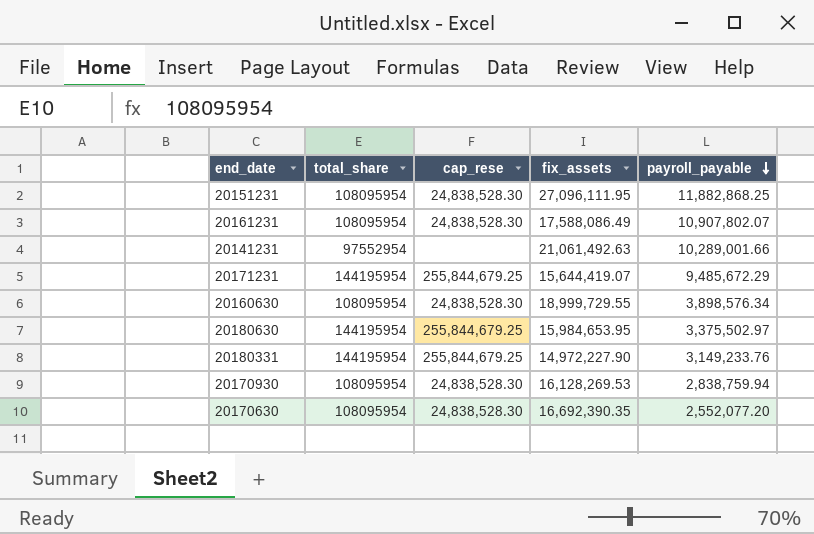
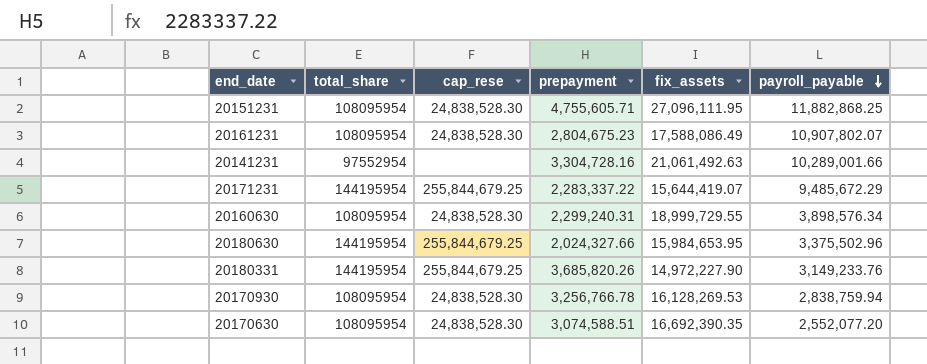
column prepayment | position: none -> 4
20180630 | payroll_payable: 3,375,502.97 -> 3,375,502.96

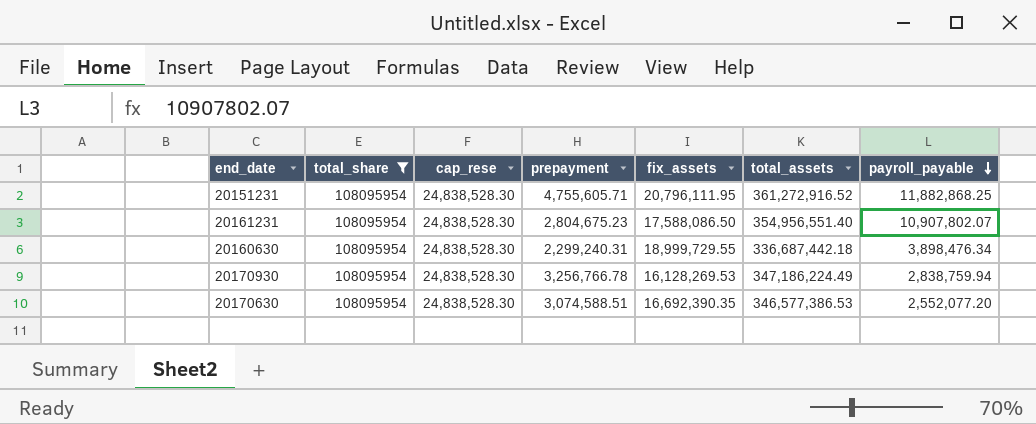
filter: none -> total_share = 108095954
column total_assets | position: none -> 6
20151231 | fix_assets: 27,096,111.95 -> 20,796,111.95
20161231 | fix_assets: 17,588,086.49 -> 17,588,086.50
20160630 | payroll_payable: 3,898,576.34 -> 3,898,476.34

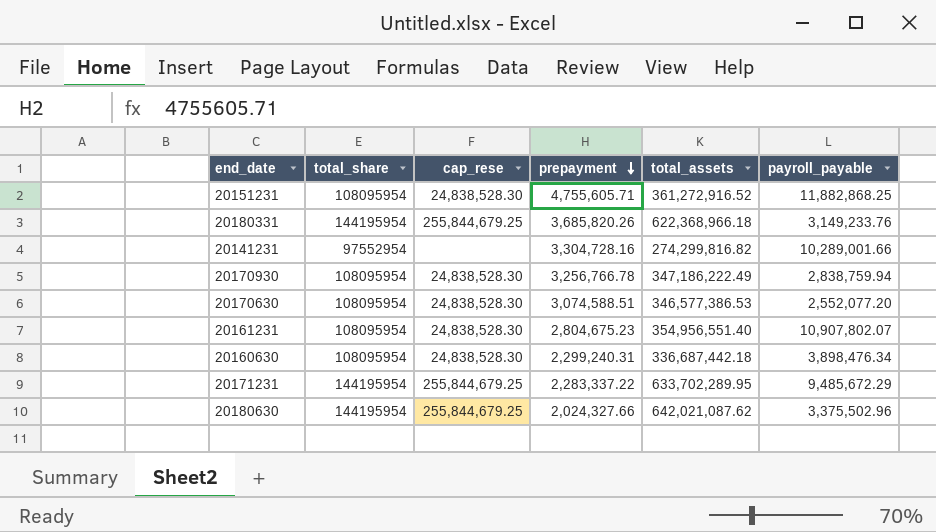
filter: total_share = 108095954 -> none
row order: payroll_payable descending -> prepayment descending
column fix_assets | position: 5 -> none
20170930 | total_assets: 347,186,224.49 -> 347,186,222.49

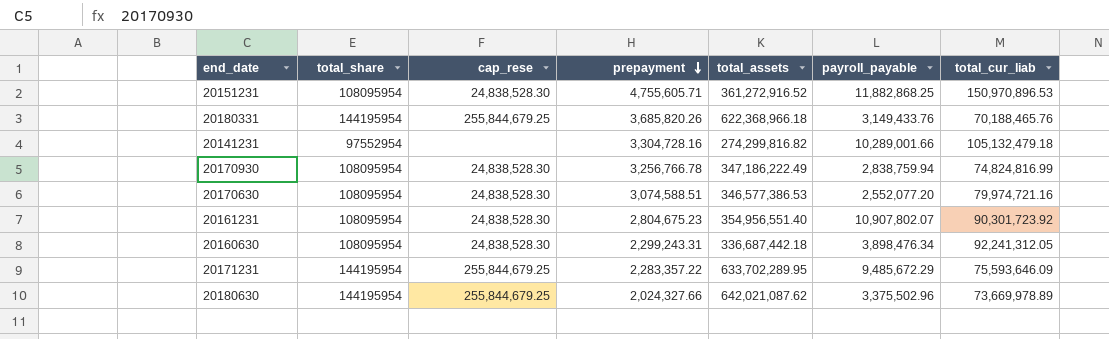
column total_cur_liab | position: none -> 7
20180331 | payroll_payable: 3,149,233.76 -> 3,149,433.76
20160630 | prepayment: 2,299,240.31 -> 2,299,243.31
20171231 | prepayment: 2,283,337.22 -> 2,283,357.22

